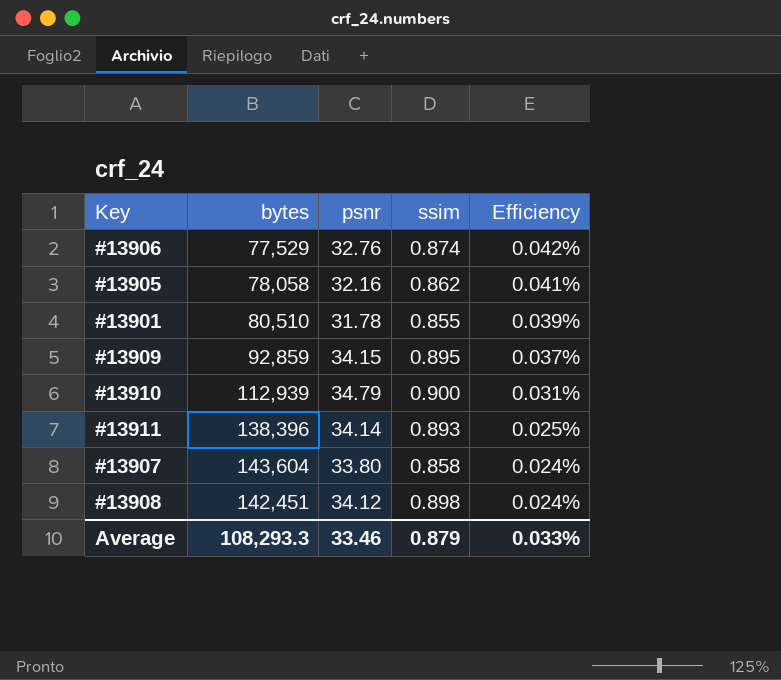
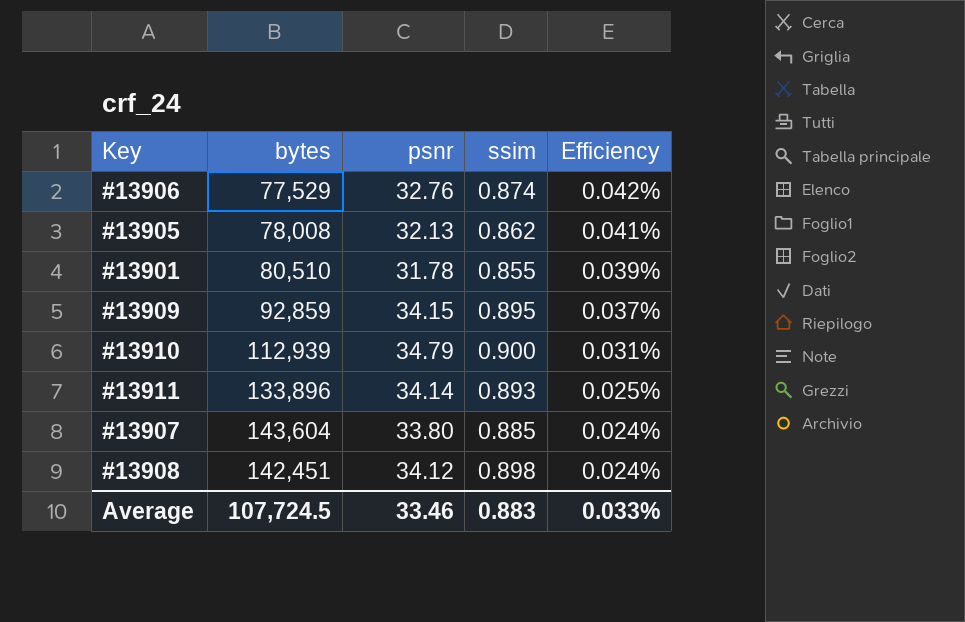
#13905 | bytes: 78,058 -> 78,008
#13905 | psnr: 32.16 -> 32.13
#13911 | bytes: 138,396 -> 133,896
#13907 | ssim: 0.858 -> 0.885
Average | bytes: 108,293.3 -> 107,724.5
Average | ssim: 0.879 -> 0.883

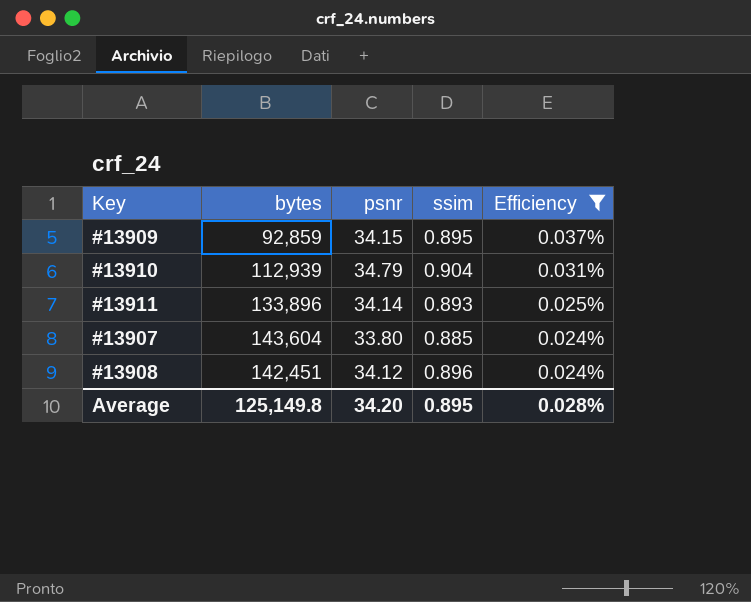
filter: none -> Efficiency <= 0.037%
#13910 | ssim: 0.900 -> 0.904
#13908 | ssim: 0.898 -> 0.896
Average | bytes: 107,724.5 -> 125,149.8
Average | psnr: 33.46 -> 34.20
Average | ssim: 0.883 -> 0.895
Average | Efficiency: 0.033% -> 0.028%

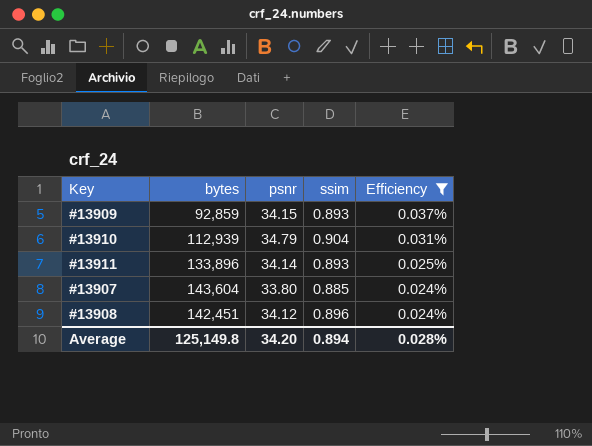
#13909 | ssim: 0.895 -> 0.893
Average | ssim: 0.895 -> 0.894

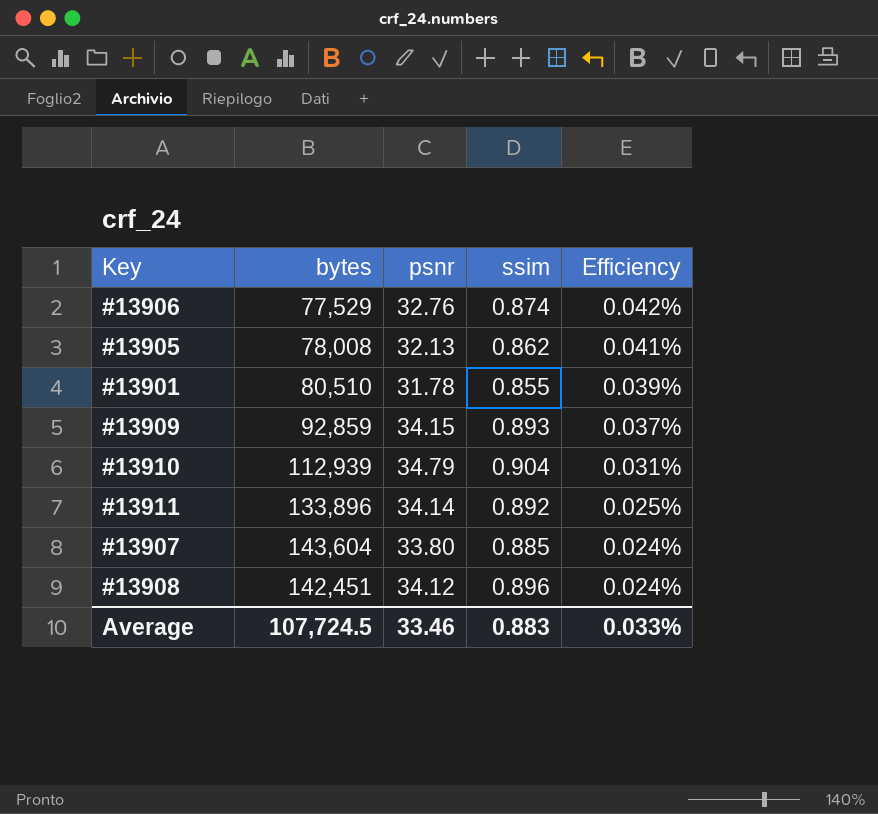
filter: Efficiency <= 0.037% -> none
#13911 | ssim: 0.893 -> 0.892
Average | bytes: 125,149.8 -> 107,724.5
Average | psnr: 34.20 -> 33.46
Average | ssim: 0.894 -> 0.883
Average | Efficiency: 0.028% -> 0.033%

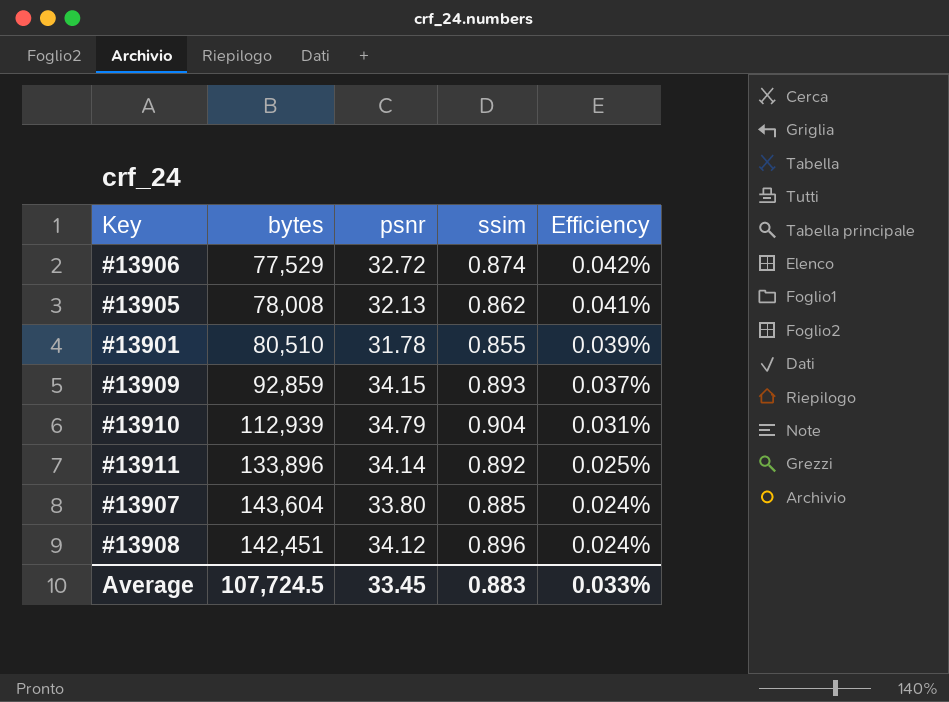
#13906 | psnr: 32.76 -> 32.72
Average | psnr: 33.46 -> 33.45

